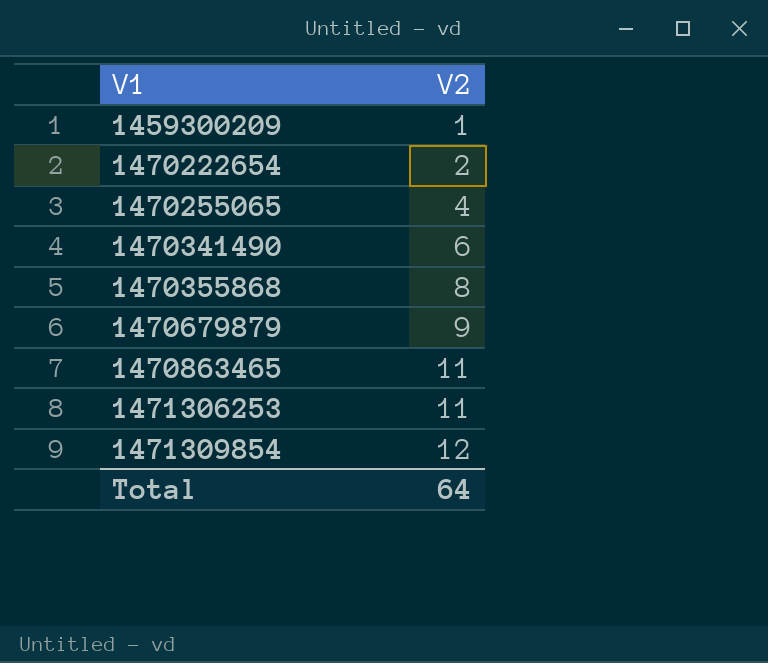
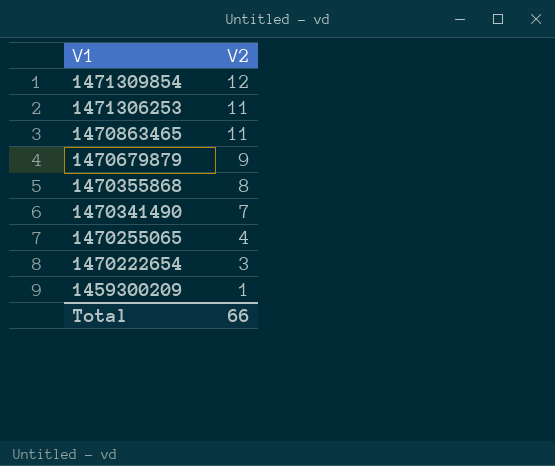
row order: V1 ascending -> V1 descending
1470341490 | V2: 6 -> 7
1470222654 | V2: 2 -> 3
Total | V2: 64 -> 66

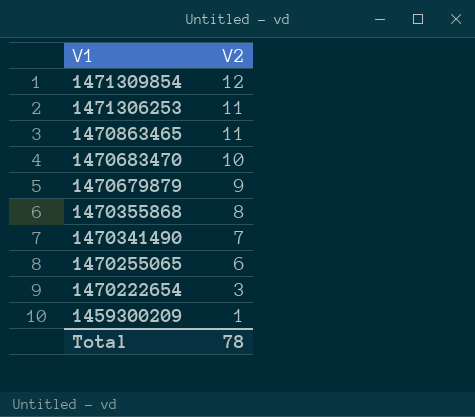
row 1470683470: none -> 10
1470255065 | V2: 4 -> 6
Total | V2: 66 -> 78

